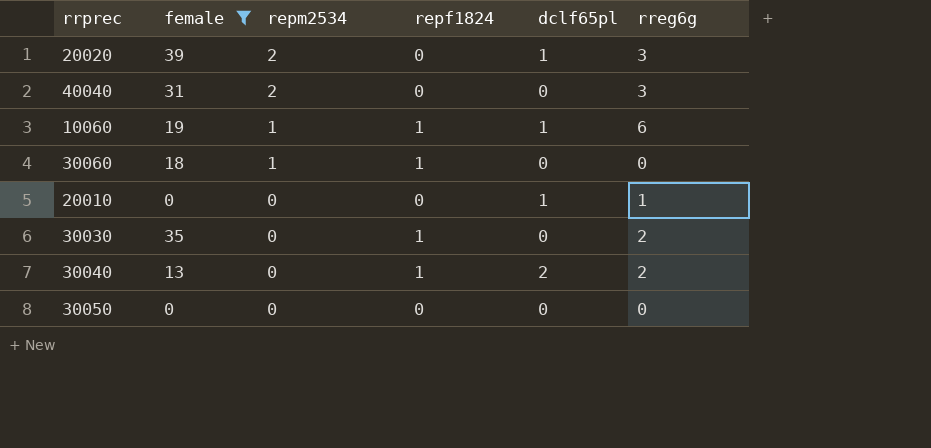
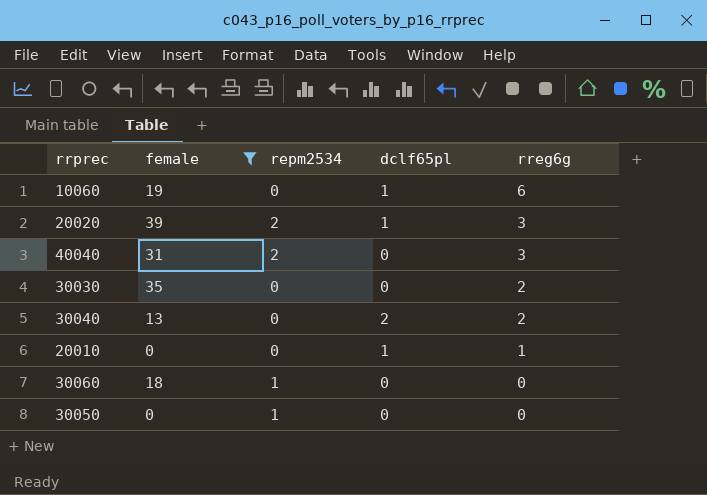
row order: repm2534 descending -> rreg6g descending
column repf1824 | position: 4 -> none
10060 | repm2534: 1 -> 0
30050 | repm2534: 0 -> 1

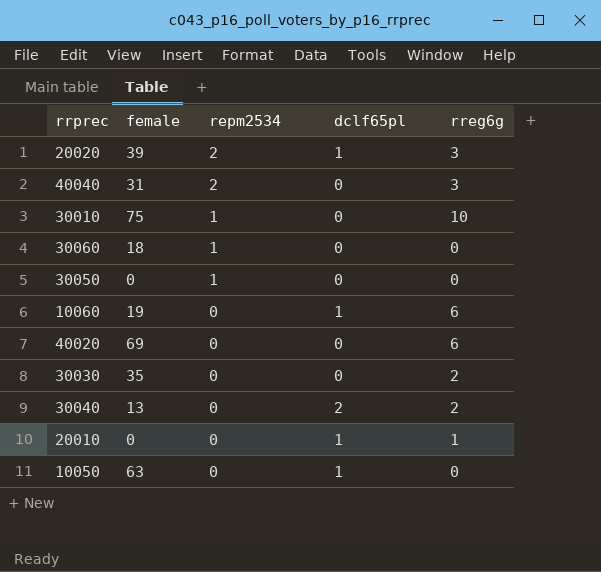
filter: female <= 39 -> none
row order: rreg6g descending -> repm2534 descending

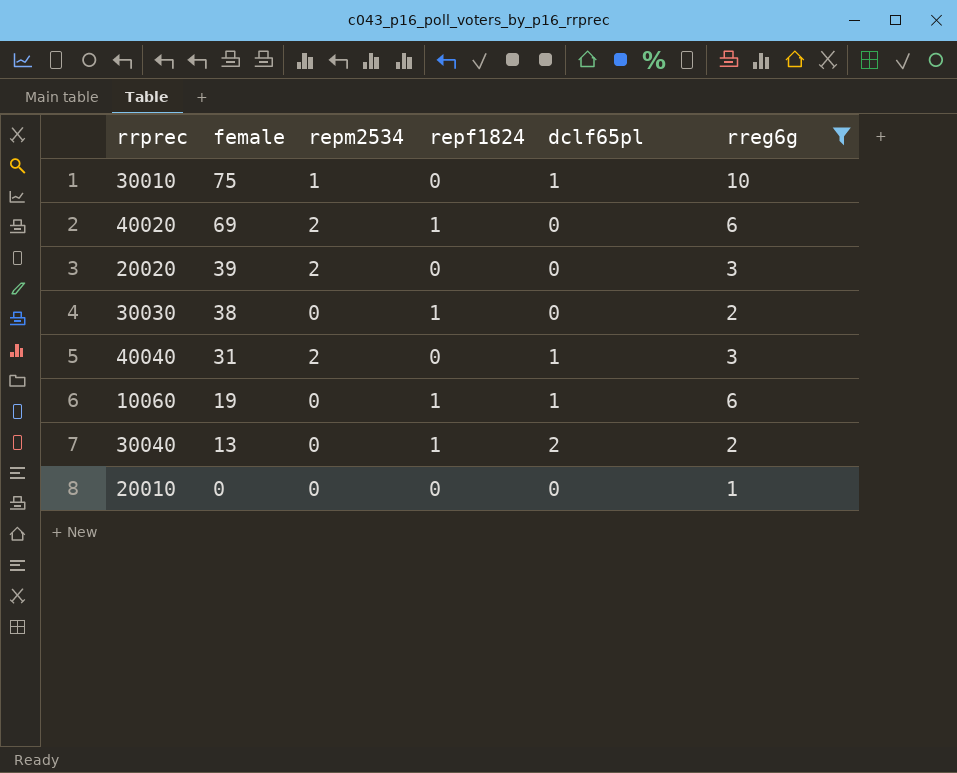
filter: none -> rreg6g != 0
row order: repm2534 descending -> female descending
column repf1824 | position: none -> 4
30010 | dclf65pl: 0 -> 1
40020 | repm2534: 0 -> 2
20020 | dclf65pl: 1 -> 0
30030 | female: 35 -> 38
40040 | dclf65pl: 0 -> 1
20010 | dclf65pl: 1 -> 0

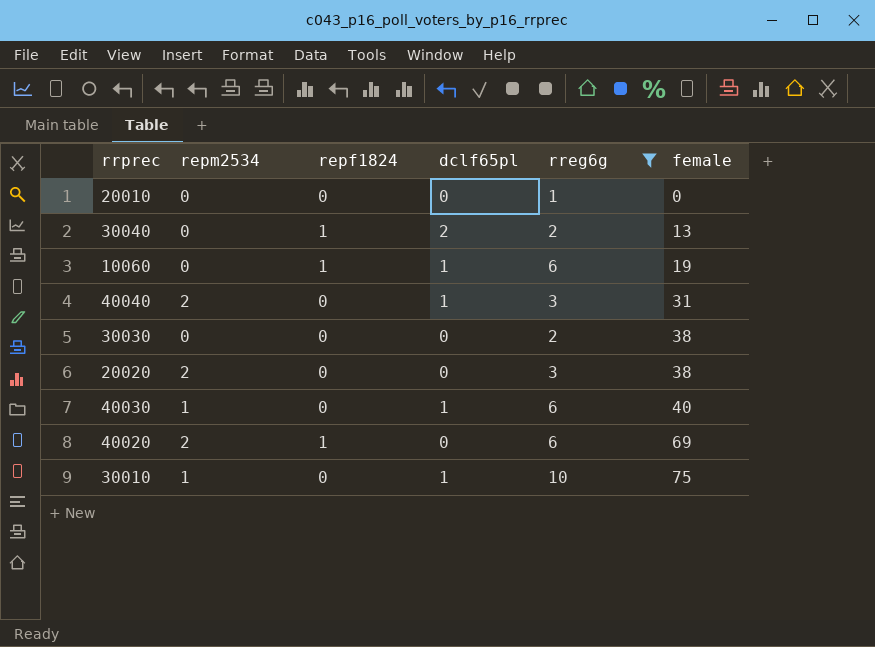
row order: female descending -> female ascending
column female | position: 2 -> 6
30030 | repf1824: 1 -> 0
20020 | female: 39 -> 38
row 40030: none -> 1 | 0 | 1 | 6 | 40

